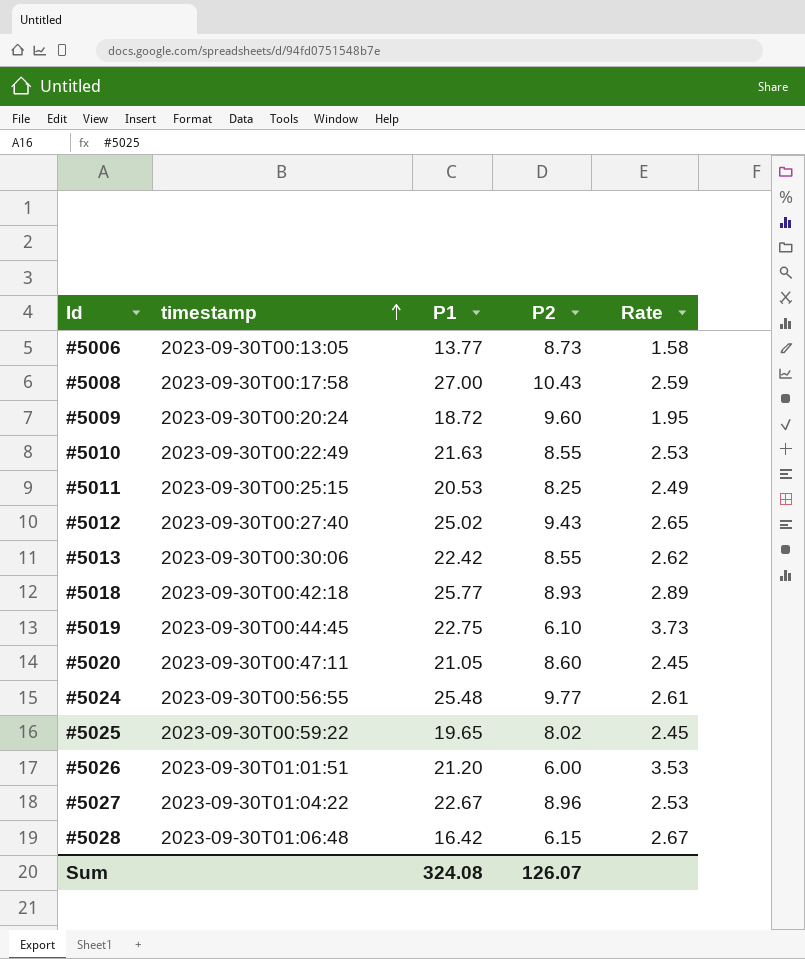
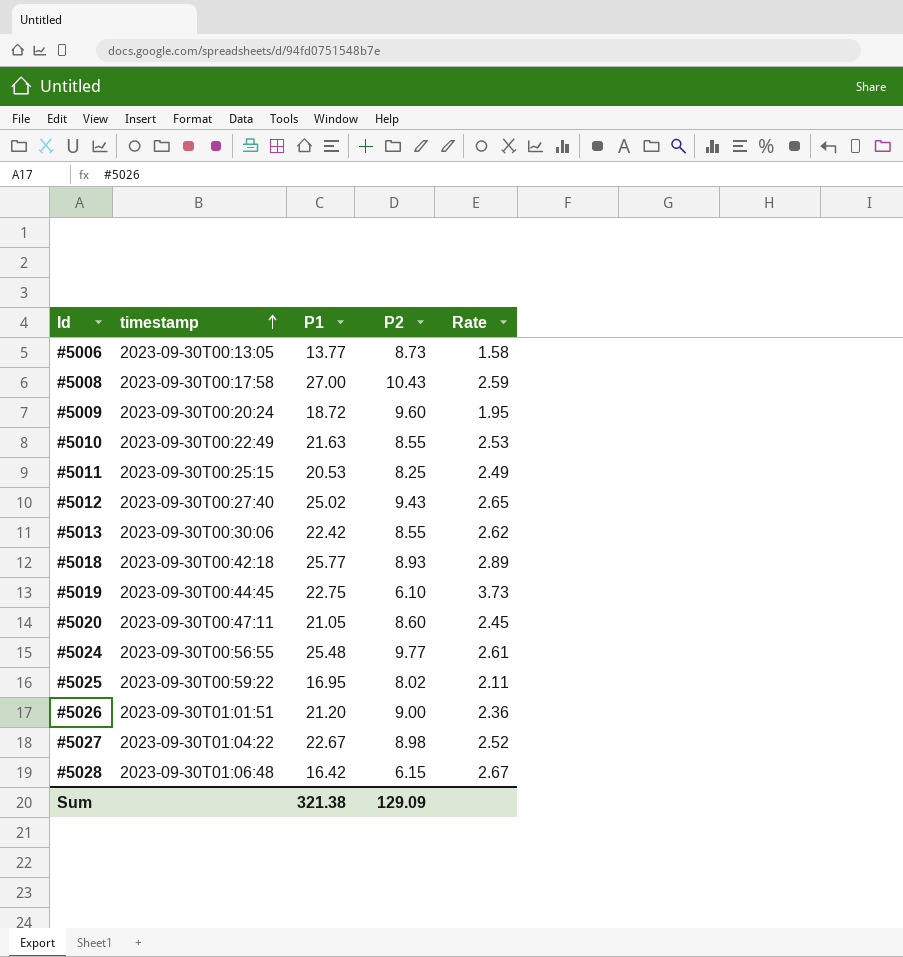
#5025 | P1: 19.65 -> 16.95
#5025 | Rate: 2.45 -> 2.11
#5026 | P2: 6.00 -> 9.00
#5026 | Rate: 3.53 -> 2.36
#5027 | P2: 8.96 -> 8.98
#5027 | Rate: 2.53 -> 2.52
Sum | P1: 324.08 -> 321.38
Sum | P2: 126.07 -> 129.09

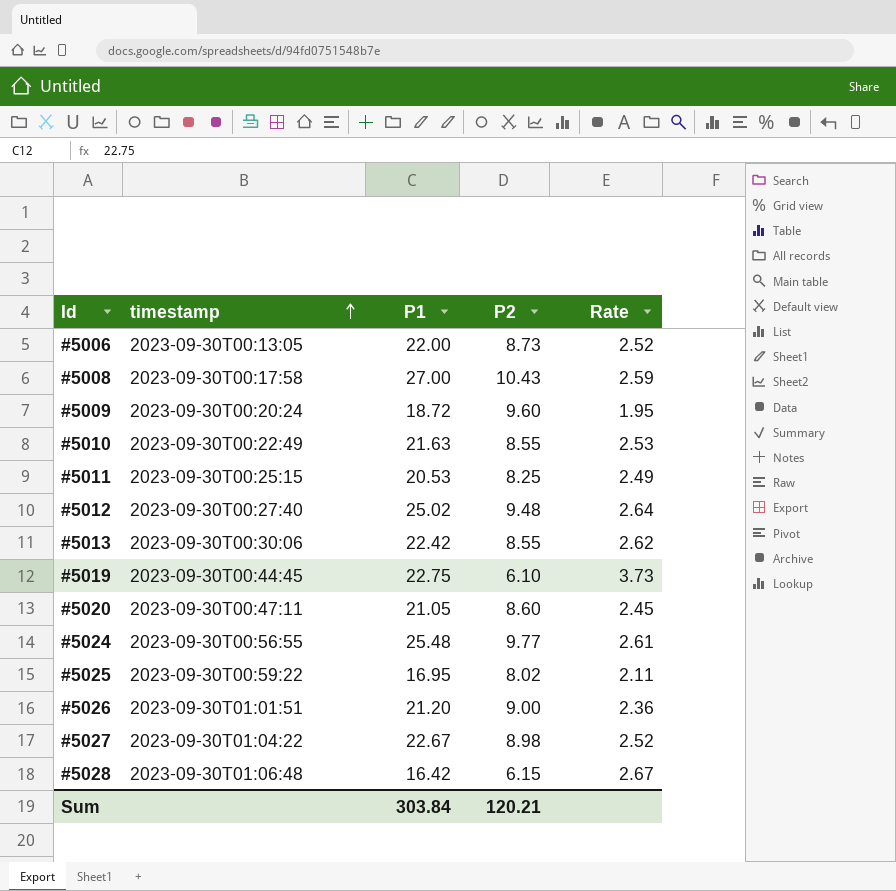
row #5018: 2023-09-30T00:42:18 | 25.77 | 8.93 | 2.89 -> none
#5006 | P1: 13.77 -> 22.00
#5006 | Rate: 1.58 -> 2.52
#5012 | P2: 9.43 -> 9.48
#5012 | Rate: 2.65 -> 2.64
Sum | P1: 321.38 -> 303.84
Sum | P2: 129.09 -> 120.21

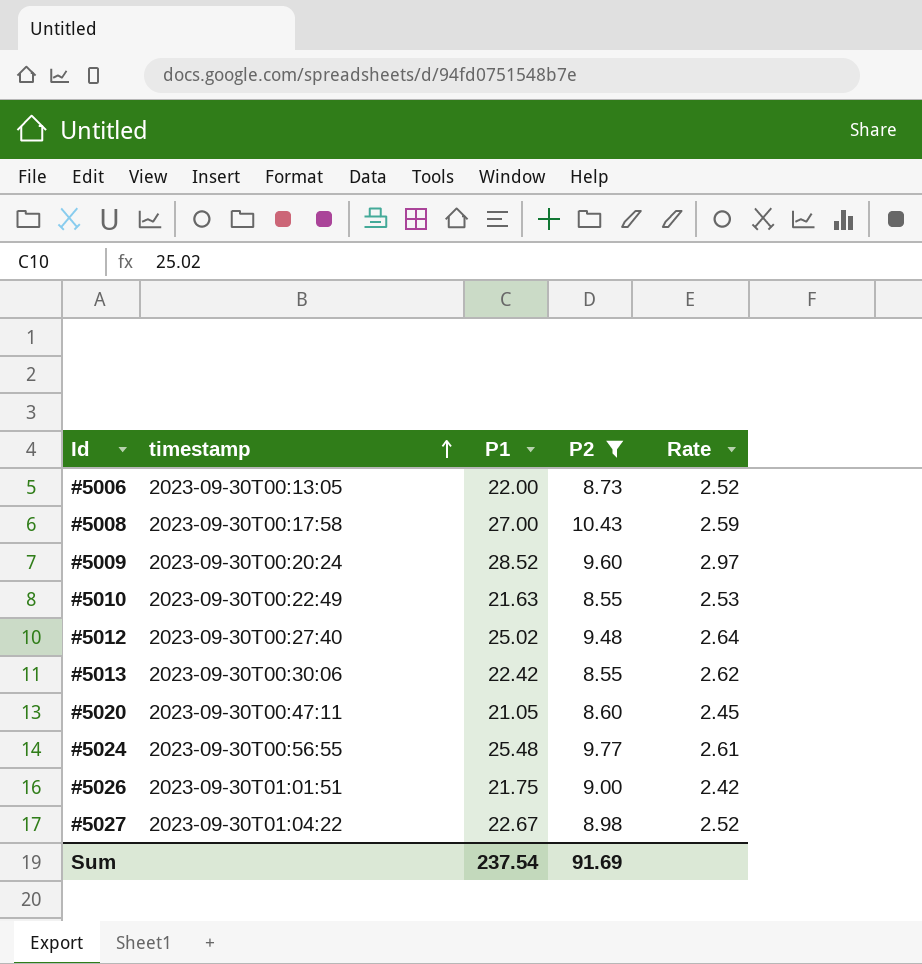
filter: none -> P2 >= 8.55
#5009 | P1: 18.72 -> 28.52
#5009 | Rate: 1.95 -> 2.97
#5026 | P1: 21.20 -> 21.75
#5026 | Rate: 2.36 -> 2.42
Sum | P1: 303.84 -> 237.54
Sum | P2: 120.21 -> 91.69

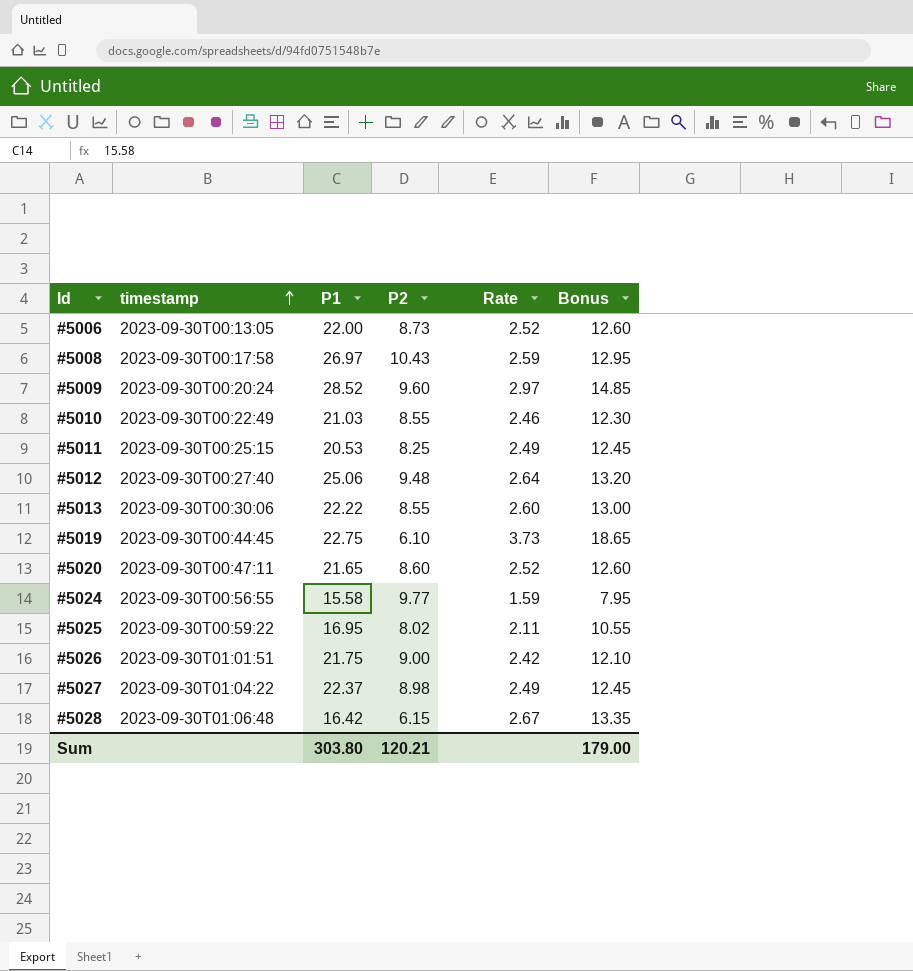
filter: P2 >= 8.55 -> none
column Bonus | formula: none -> [Rate] * 5
#5008 | P1: 27.00 -> 26.97
#5010 | P1: 21.63 -> 21.03
#5010 | Rate: 2.53 -> 2.46
#5012 | P1: 25.02 -> 25.06
#5013 | P1: 22.42 -> 22.22
#5013 | Rate: 2.62 -> 2.60
#5020 | P1: 21.05 -> 21.65
#5020 | Rate: 2.45 -> 2.52
#5024 | P1: 25.48 -> 15.58
#5024 | Rate: 2.61 -> 1.59
#5027 | P1: 22.67 -> 22.37
#5027 | Rate: 2.52 -> 2.49
Sum | P1: 237.54 -> 303.80
Sum | P2: 91.69 -> 120.21

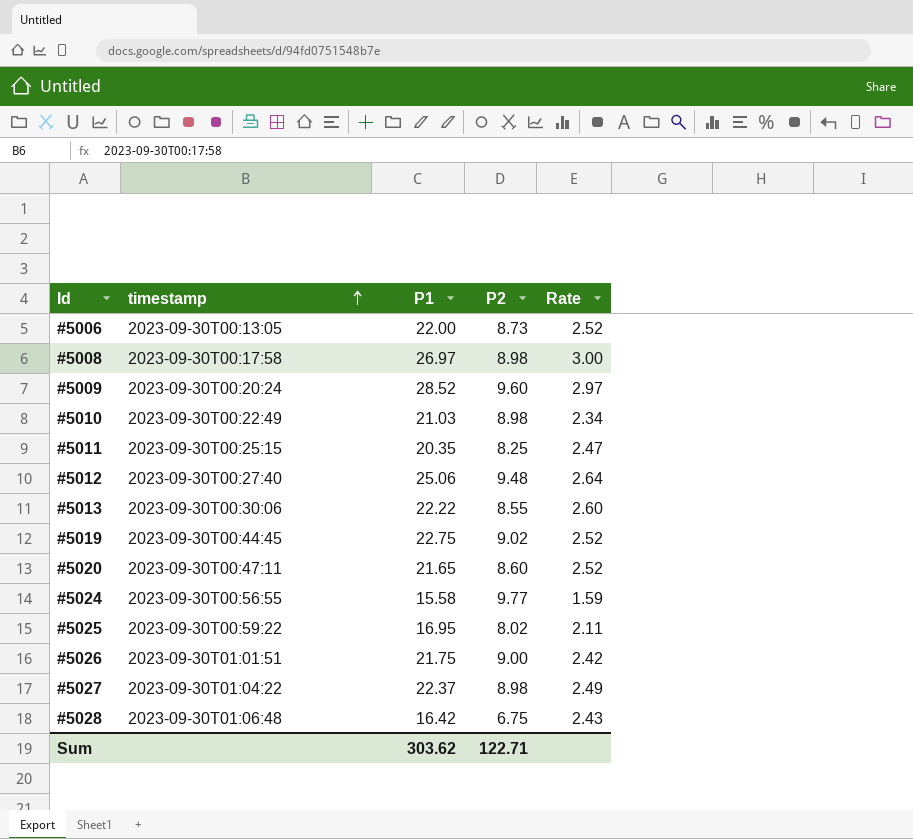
column Bonus | formula: [Rate] * 5 -> none
#5008 | P2: 10.43 -> 8.98
#5008 | Rate: 2.59 -> 3.00
#5010 | P2: 8.55 -> 8.98
#5010 | Rate: 2.46 -> 2.34
#5011 | P1: 20.53 -> 20.35
#5011 | Rate: 2.49 -> 2.47
#5019 | P2: 6.10 -> 9.02
#5019 | Rate: 3.73 -> 2.52
#5028 | P2: 6.15 -> 6.75
#5028 | Rate: 2.67 -> 2.43
Sum | P1: 303.80 -> 303.62
Sum | P2: 120.21 -> 122.71

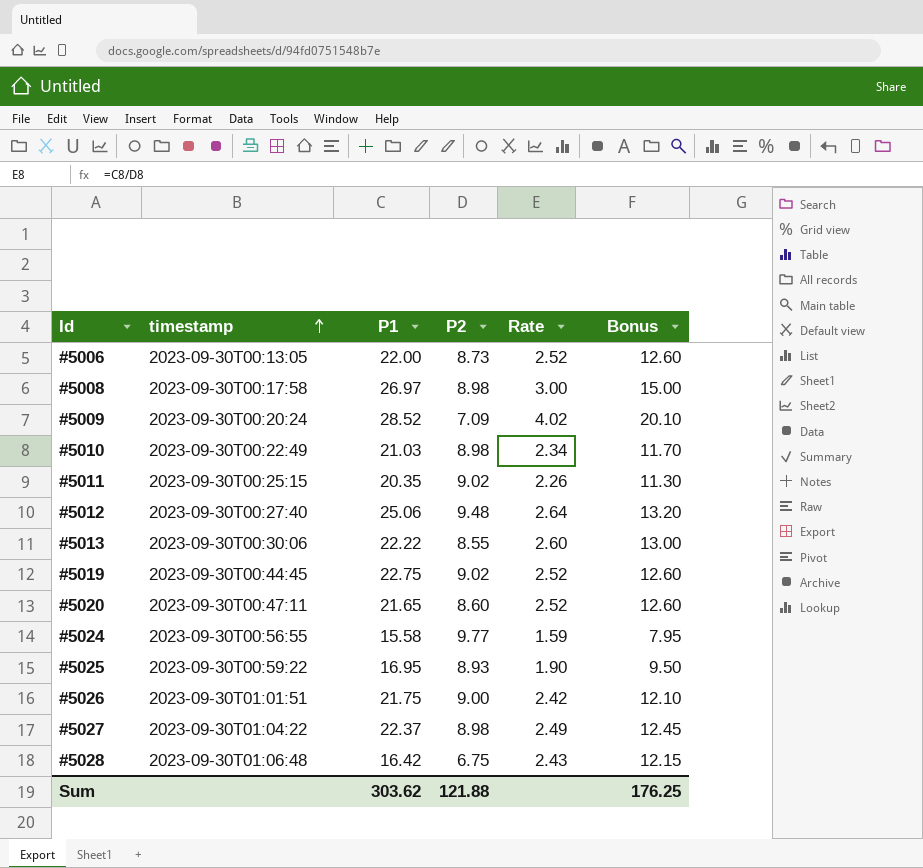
column Bonus | formula: none -> [Rate] * 5
#5009 | P2: 9.60 -> 7.09
#5009 | Rate: 2.97 -> 4.02
#5011 | P2: 8.25 -> 9.02
#5011 | Rate: 2.47 -> 2.26
#5025 | P2: 8.02 -> 8.93
#5025 | Rate: 2.11 -> 1.90
Sum | P2: 122.71 -> 121.88

